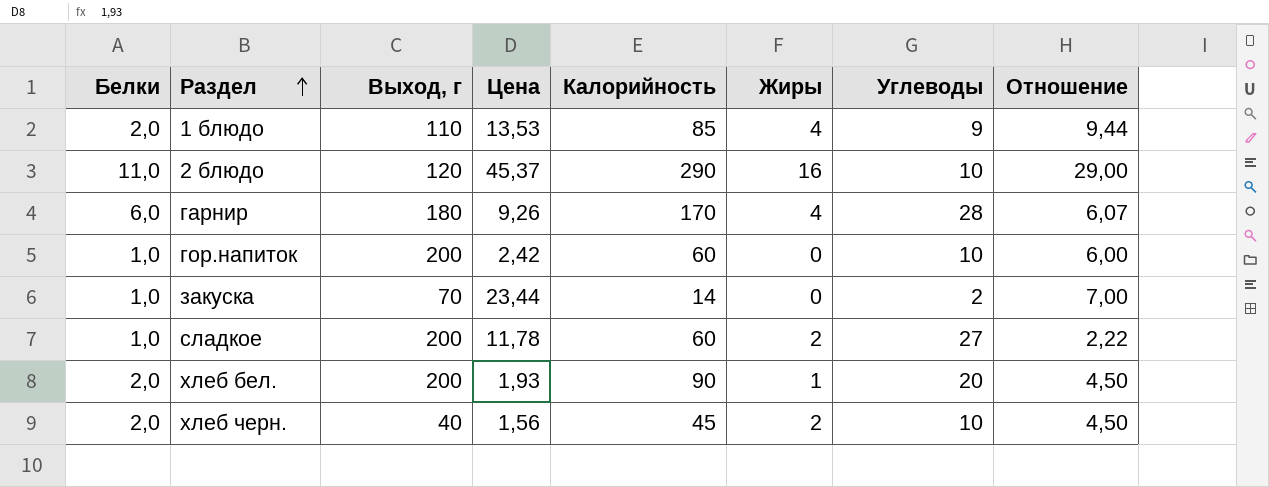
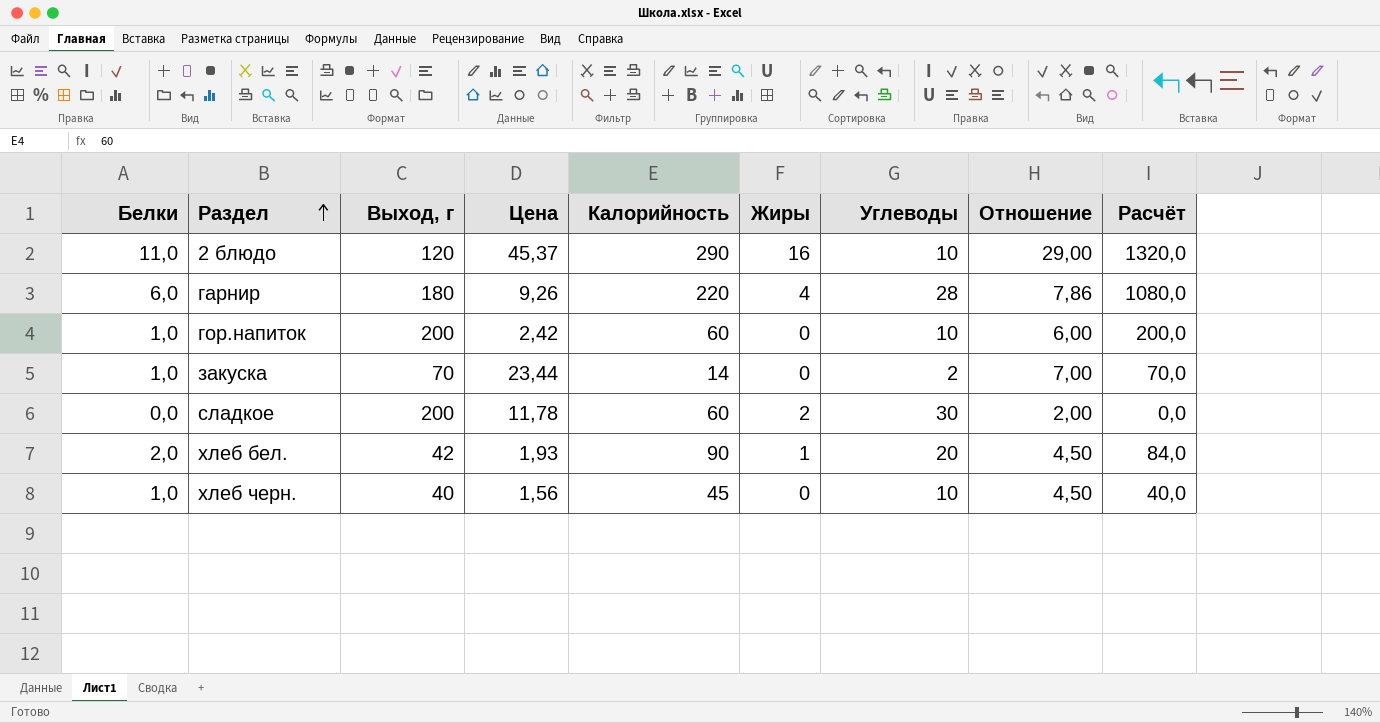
column Расчёт | formula: none -> [Белки] * [Выход, г]
row 1 блюдо: 2,0 | 110 | 13,53 | 85 | 4 | 9 | 9,44 -> none
гарнир | Калорийность: 170 -> 220
гарнир | Отношение: 6,07 -> 7,86
сладкое | Белки: 1,0 -> 0,0
сладкое | Углеводы: 27 -> 30
сладкое | Отношение: 2,22 -> 2,00
хлеб бел. | Выход, г: 200 -> 42
хлеб черн. | Белки: 2,0 -> 1,0
хлеб черн. | Жиры: 2 -> 0

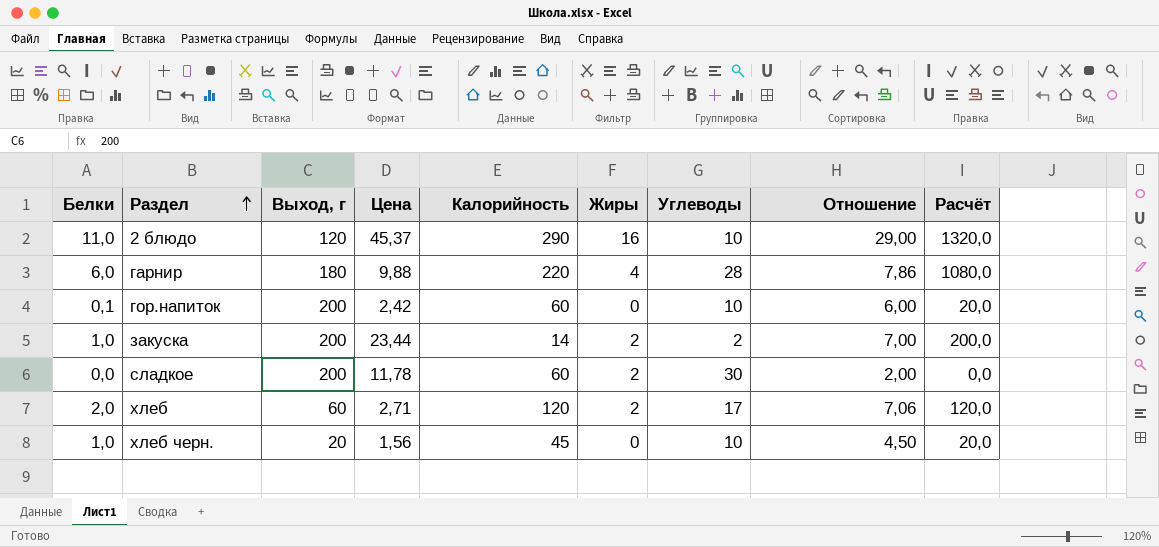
row хлеб бел.: 2,0 | 42 | 1,93 | 90 | 1 | 20 | 4,50 | 84,0 -> none
гарнир | Цена: 9,26 -> 9,88
гор.напиток | Белки: 1,0 -> 0,1
гор.напиток | Расчёт: 200,0 -> 20,0
закуска | Выход, г: 70 -> 200
закуска | Жиры: 0 -> 2
закуска | Расчёт: 70,0 -> 200,0
row хлеб: none -> 2,0 | 60 | 2,71 | 120 | 2 | 17 | 7,06 | 120,0
хлеб черн. | Выход, г: 40 -> 20
хлеб черн. | Расчёт: 40,0 -> 20,0

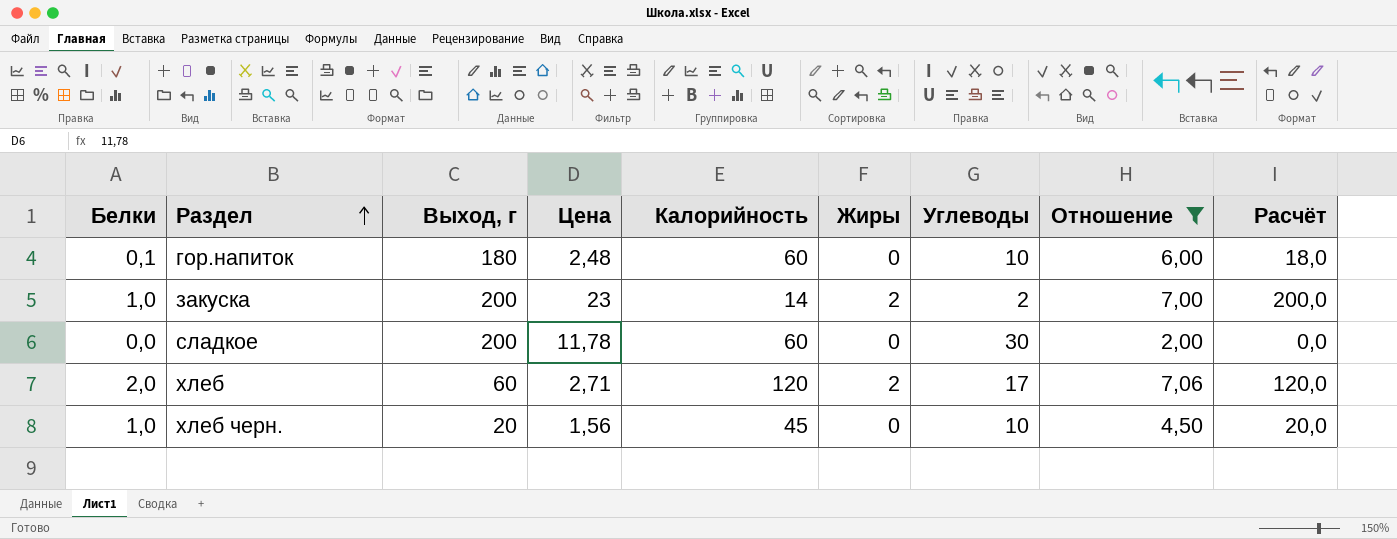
filter: none -> Отношение <= 7,06
гор.напиток | Выход, г: 200 -> 180
гор.напиток | Цена: 2,42 -> 2,48
гор.напиток | Расчёт: 20,0 -> 18,0
закуска | Цена: 23,44 -> 23
сладкое | Жиры: 2 -> 0

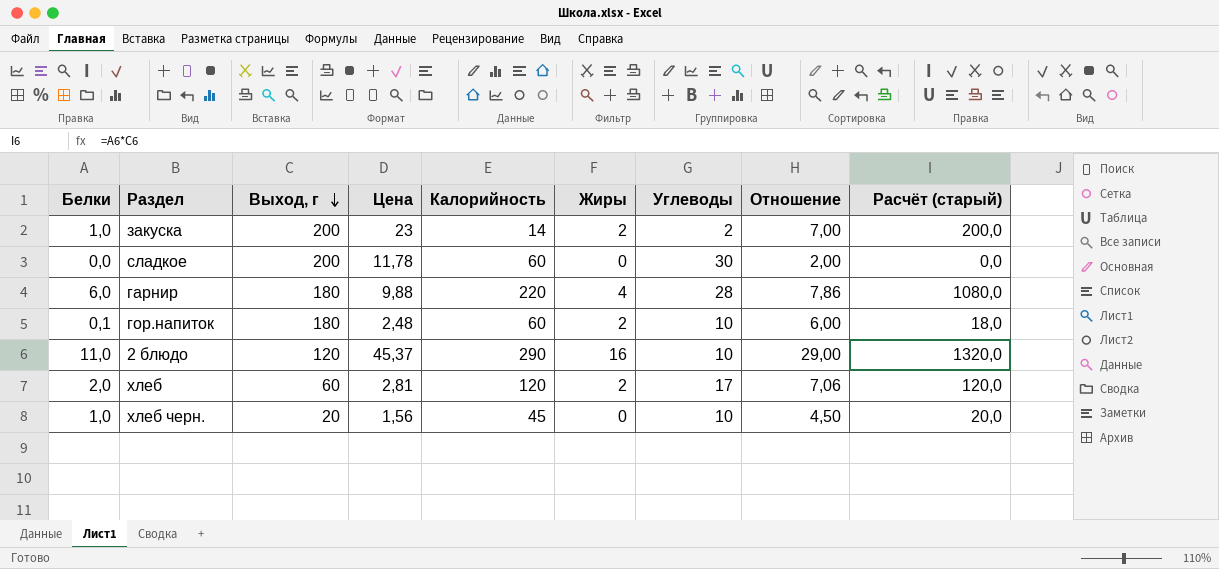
filter: Отношение <= 7,06 -> none
row order: Раздел ascending -> Выход, г descending
column name: Расчёт -> Расчёт (старый)
гор.напиток | Жиры: 0 -> 2
хлеб | Цена: 2,71 -> 2,81

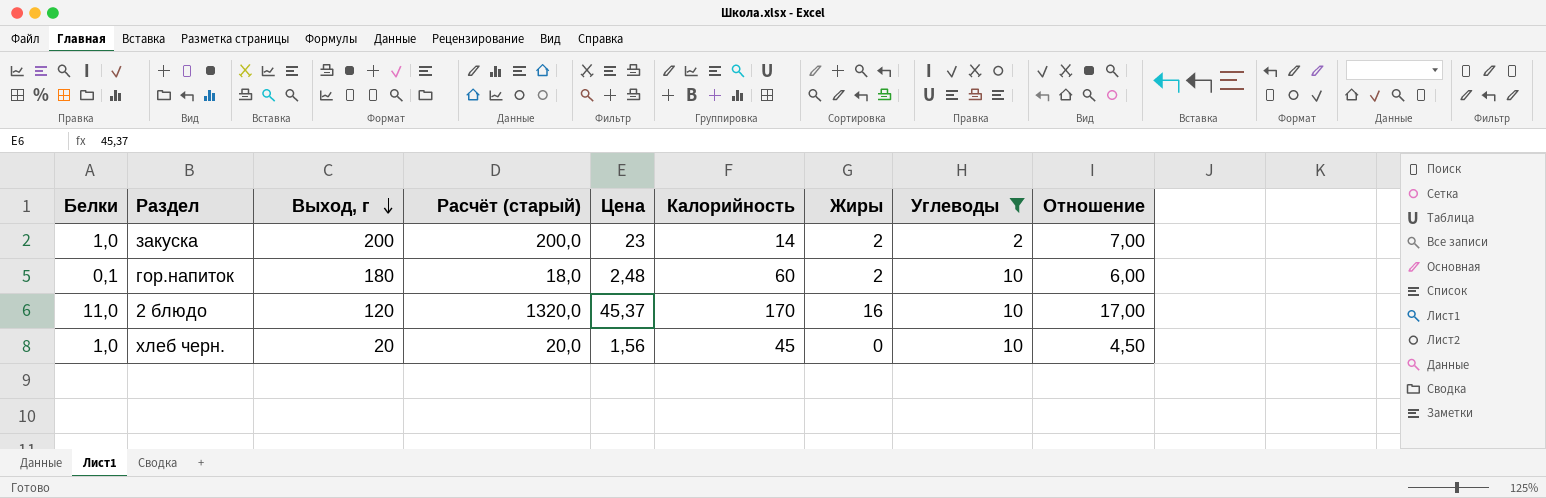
filter: none -> Углеводы <= 10
column Расчёт (старый) | position: 9 -> 4
2 блюдо | Калорийность: 290 -> 170
2 блюдо | Отношение: 29,00 -> 17,00

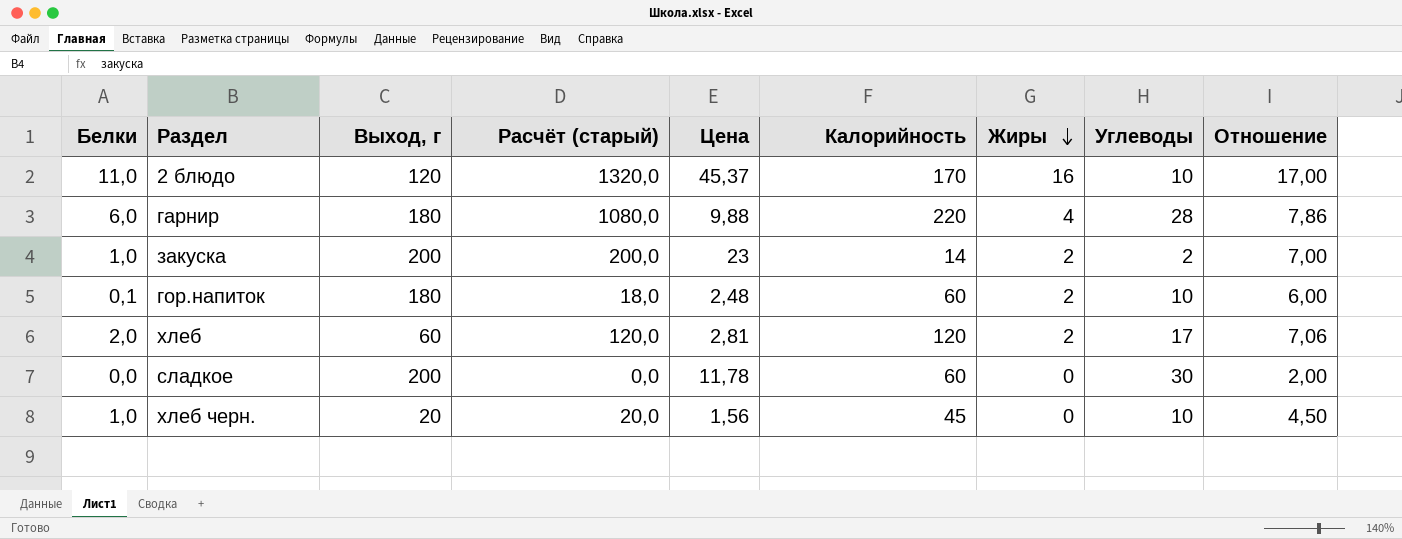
filter: Углеводы <= 10 -> none
row order: Выход, г descending -> Жиры descending

